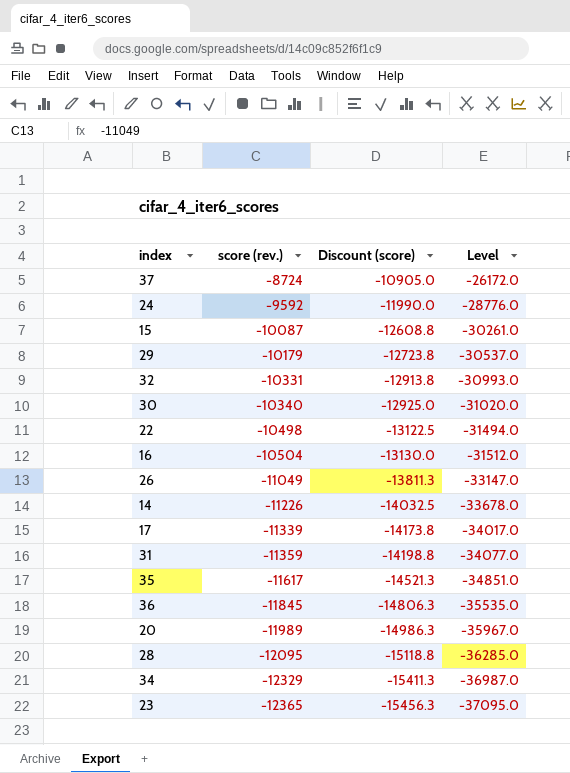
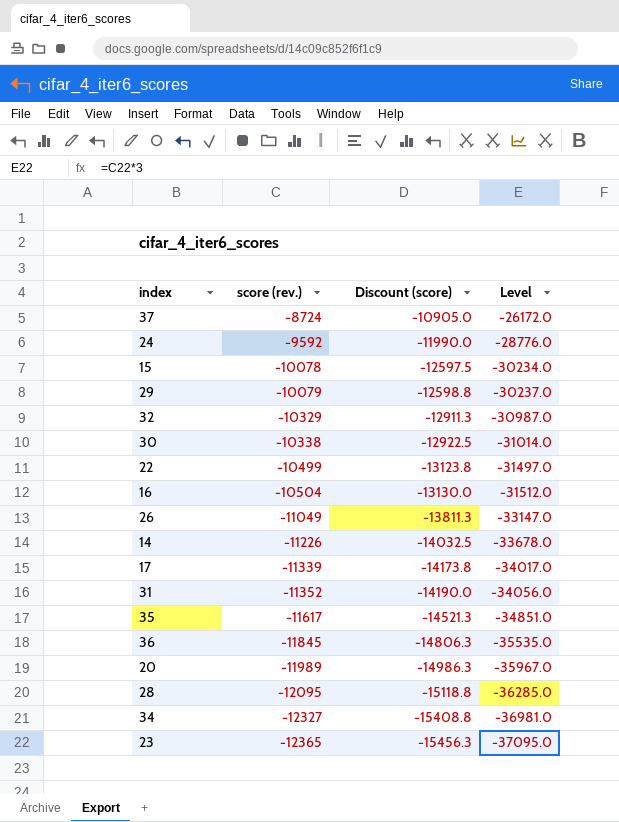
15 | score (rev.): -10087 -> -10078
15 | Discount (score): -12608.8 -> -12597.5
15 | Level: -30261.0 -> -30234.0
29 | score (rev.): -10179 -> -10079
29 | Discount (score): -12723.8 -> -12598.8
29 | Level: -30537.0 -> -30237.0
32 | score (rev.): -10331 -> -10329
32 | Discount (score): -12913.8 -> -12911.3
32 | Level: -30993.0 -> -30987.0
30 | score (rev.): -10340 -> -10338
30 | Discount (score): -12925.0 -> -12922.5
30 | Level: -31020.0 -> -31014.0
22 | score (rev.): -10498 -> -10499
22 | Discount (score): -13122.5 -> -13123.8
22 | Level: -31494.0 -> -31497.0
31 | score (rev.): -11359 -> -11352
31 | Discount (score): -14198.8 -> -14190.0
31 | Level: -34077.0 -> -34056.0
34 | score (rev.): -12329 -> -12327
34 | Discount (score): -15411.3 -> -15408.8
34 | Level: -36987.0 -> -36981.0

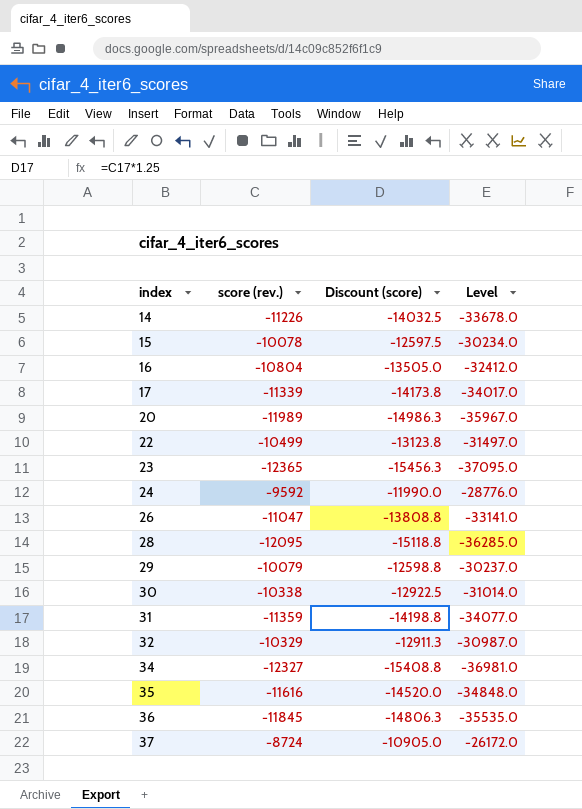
row order: score (rev.) descending -> index ascending
16 | score (rev.): -10504 -> -10804
16 | Discount (score): -13130.0 -> -13505.0
16 | Level: -31512.0 -> -32412.0
26 | score (rev.): -11049 -> -11047
26 | Discount (score): -13811.3 -> -13808.8
26 | Level: -33147.0 -> -33141.0
31 | score (rev.): -11352 -> -11359
31 | Discount (score): -14190.0 -> -14198.8
31 | Level: -34056.0 -> -34077.0
35 | score (rev.): -11617 -> -11616
35 | Discount (score): -14521.3 -> -14520.0
35 | Level: -34851.0 -> -34848.0

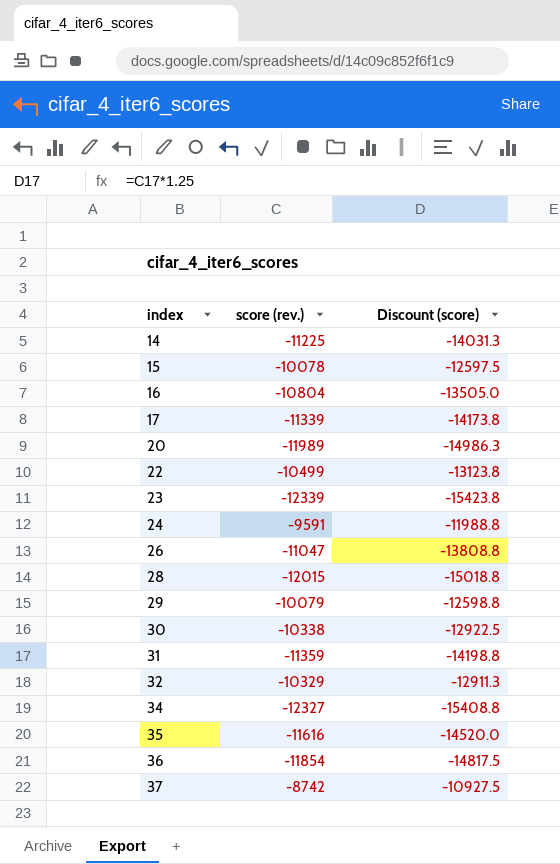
column Level | formula: [score (rev.)] * 3 -> none
14 | score (rev.): -11226 -> -11225
14 | Discount (score): -14032.5 -> -14031.3
23 | score (rev.): -12365 -> -12339
23 | Discount (score): -15456.3 -> -15423.8
24 | score (rev.): -9592 -> -9591
24 | Discount (score): -11990.0 -> -11988.8
28 | score (rev.): -12095 -> -12015
28 | Discount (score): -15118.8 -> -15018.8
36 | score (rev.): -11845 -> -11854
36 | Discount (score): -14806.3 -> -14817.5
37 | score (rev.): -8724 -> -8742
37 | Discount (score): -10905.0 -> -10927.5

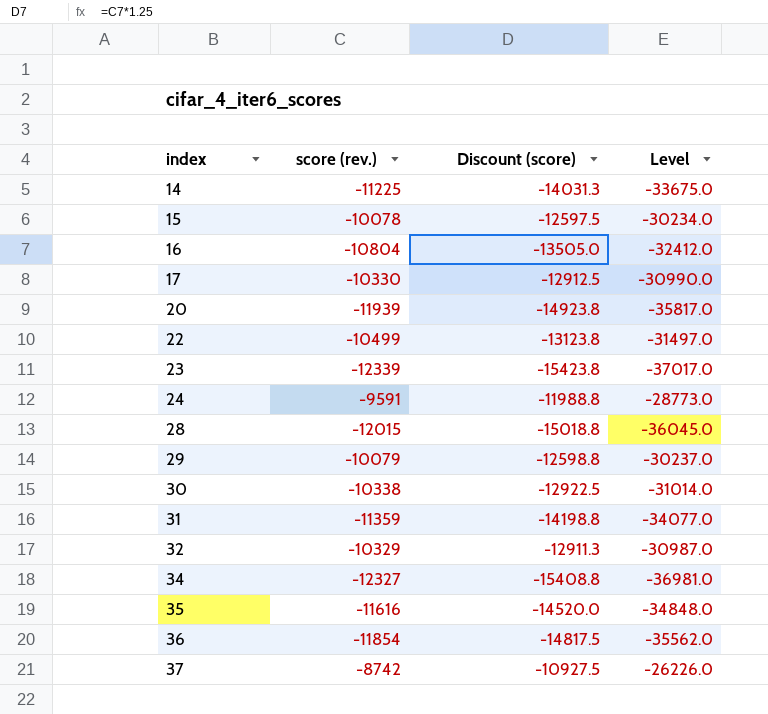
column Level | formula: none -> [score (rev.)] * 3
row 26: -11047 | -13808.8 -> none
17 | score (rev.): -11339 -> -10330
17 | Discount (score): -14173.8 -> -12912.5
20 | score (rev.): -11989 -> -11939
20 | Discount (score): -14986.3 -> -14923.8

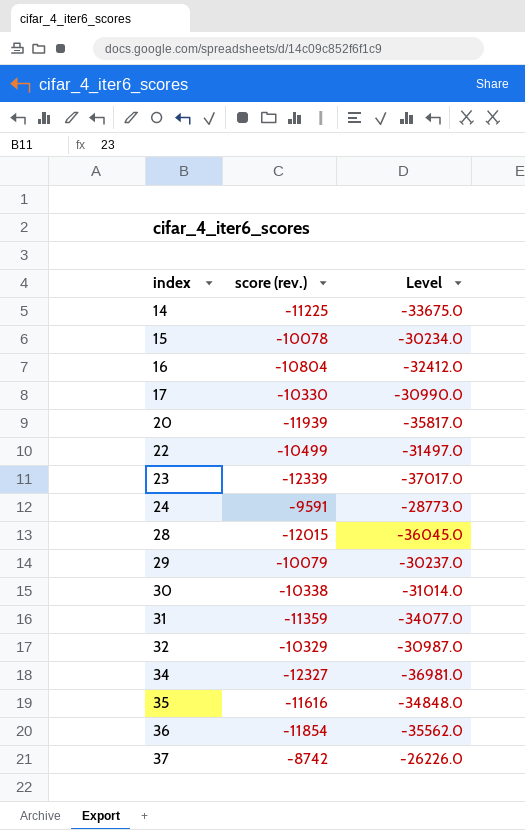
column Discount (score) | formula: [score (rev.)] * 1.25 -> none

